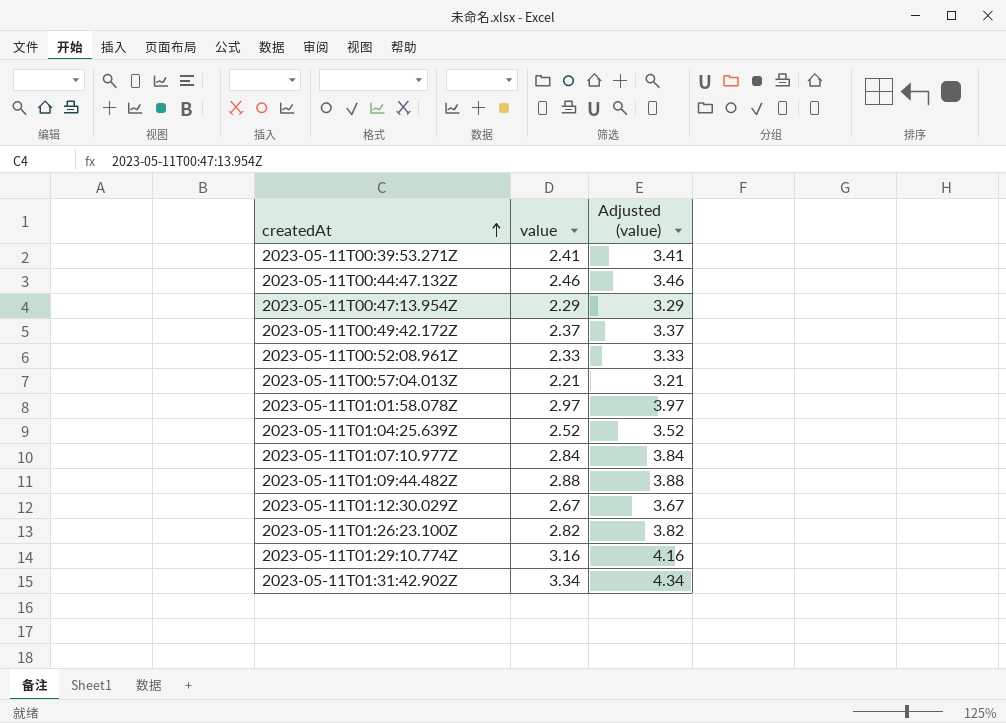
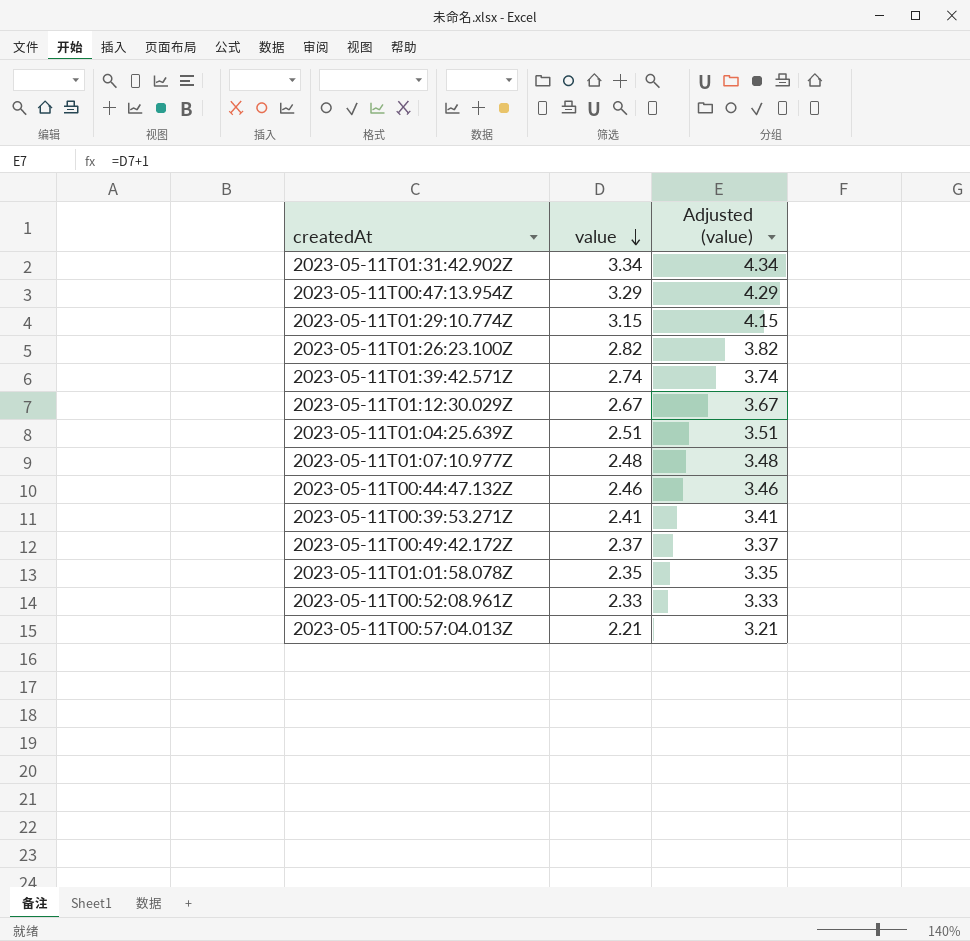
row order: createdAt ascending -> value descending
row 2023-05-11T01:09:44.482Z: 2.88 | 3.88 -> none
2023-05-11T00:47:13.954Z | value: 2.29 -> 3.29
2023-05-11T00:47:13.954Z | Adjusted (value): 3.29 -> 4.29
2023-05-11T01:29:10.774Z | value: 3.16 -> 3.15
2023-05-11T01:29:10.774Z | Adjusted (value): 4.16 -> 4.15
row 2023-05-11T01:39:42.571Z: none -> 2.74 | 3.74
2023-05-11T01:04:25.639Z | value: 2.52 -> 2.51
2023-05-11T01:04:25.639Z | Adjusted (value): 3.52 -> 3.51
2023-05-11T01:07:10.977Z | value: 2.84 -> 2.48
2023-05-11T01:07:10.977Z | Adjusted (value): 3.84 -> 3.48
2023-05-11T01:01:58.078Z | value: 2.97 -> 2.35
2023-05-11T01:01:58.078Z | Adjusted (value): 3.97 -> 3.35

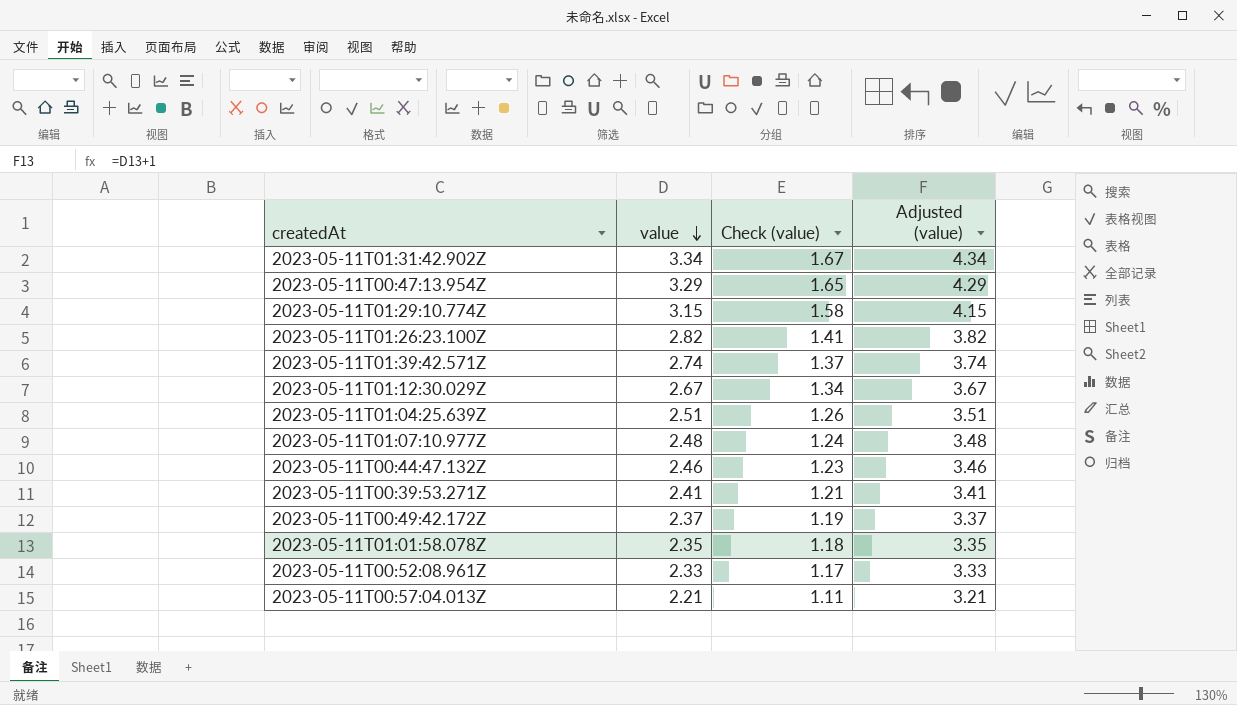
column Check (value) | formula: none -> [value] * 0.5

